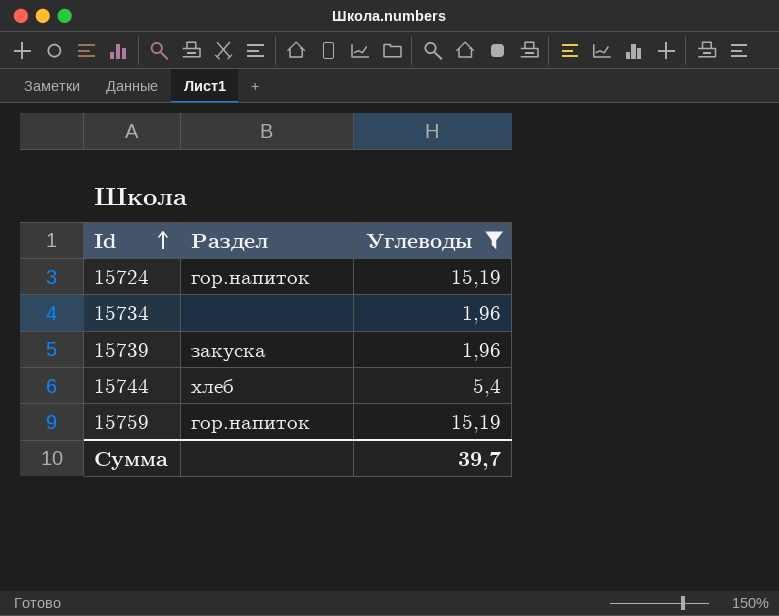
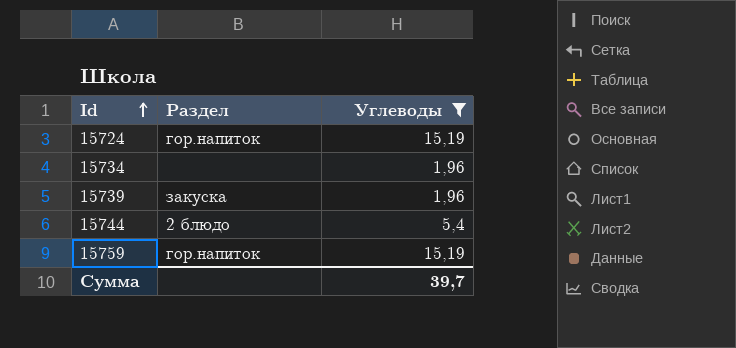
15744 | Раздел: хлеб -> 2 блюдо

